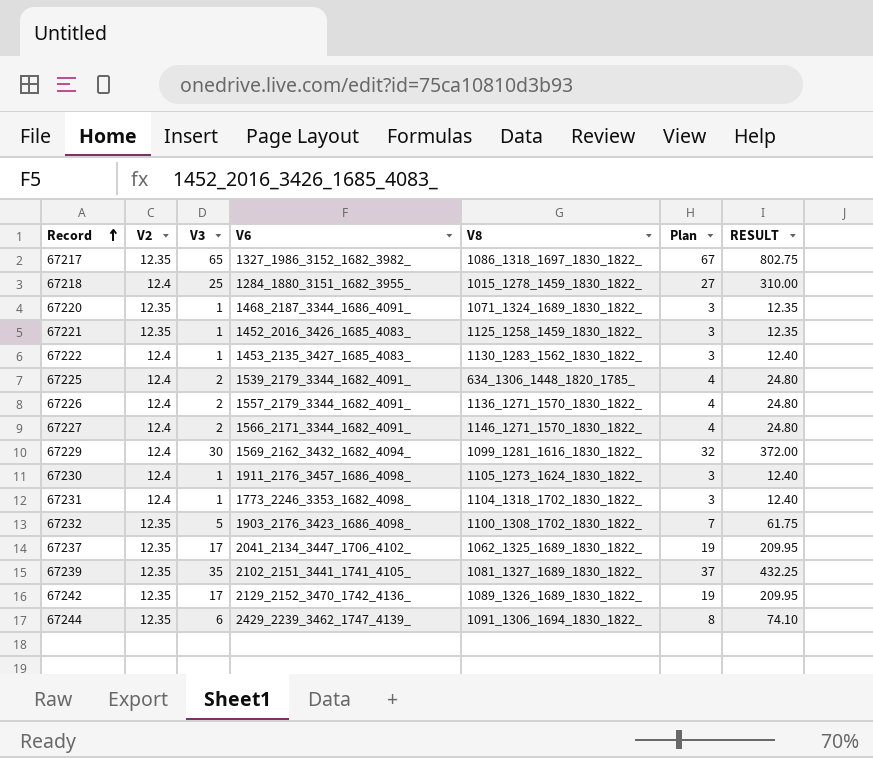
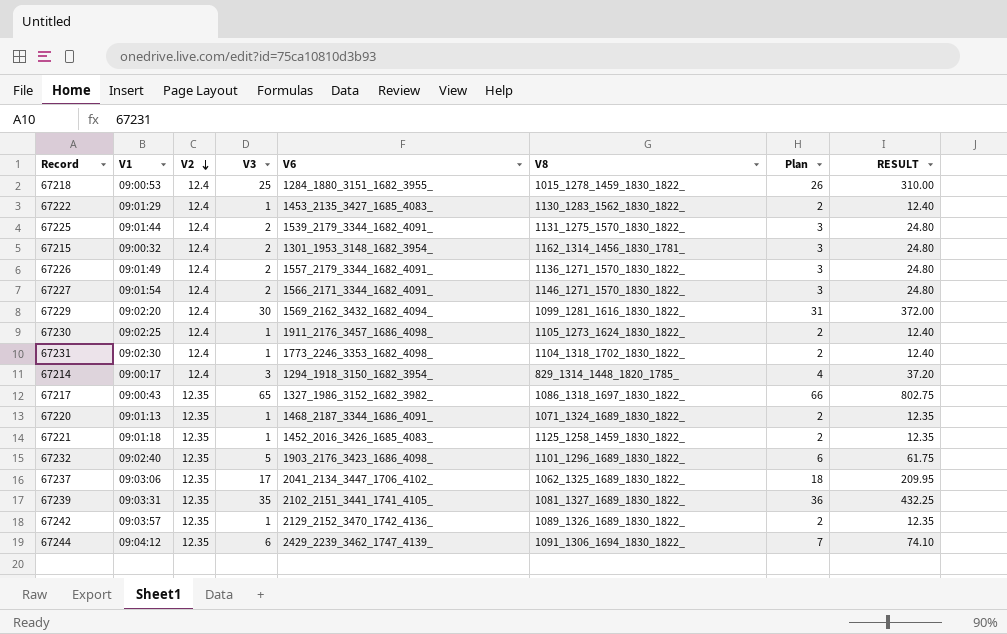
row order: Record ascending -> V2 descending
column V1 | position: none -> 2
column Plan | formula: [V3] + 2 -> [V3] + 1
67225 | V8: 634_1306_1448_1820_1785_ -> 1131_1275_1570_1830_1822_
row 67215: none -> 09:00:32 | 12.4 | 2 | 1301_1953_3148_1682_3954_ | 1162_1314_1456_1830_1781_ | 3 | 24.80
row 67214: none -> 09:00:17 | 12.4 | 3 | 1294_1918_3150_1682_3954_ | 829_1314_1448_1820_1785_ | 4 | 37.20
67232 | V8: 1100_1308_1702_1830_1822_ -> 1101_1296_1689_1830_1822_
67242 | V3: 17 -> 1
67242 | RESULT: 209.95 -> 12.35

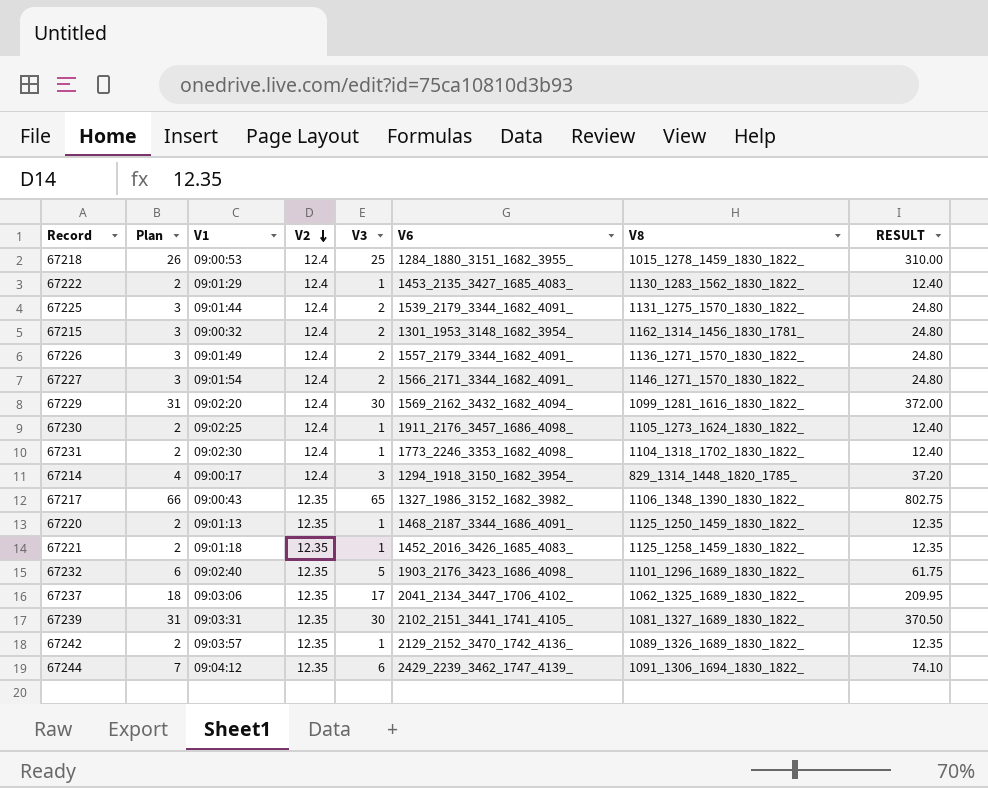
column Plan | position: 7 -> 2
67217 | V8: 1086_1318_1697_1830_1822_ -> 1106_1348_1390_1830_1822_
67220 | V8: 1071_1324_1689_1830_1822_ -> 1125_1250_1459_1830_1822_
67239 | Plan: 36 -> 31
67239 | V3: 35 -> 30
67239 | RESULT: 432.25 -> 370.50

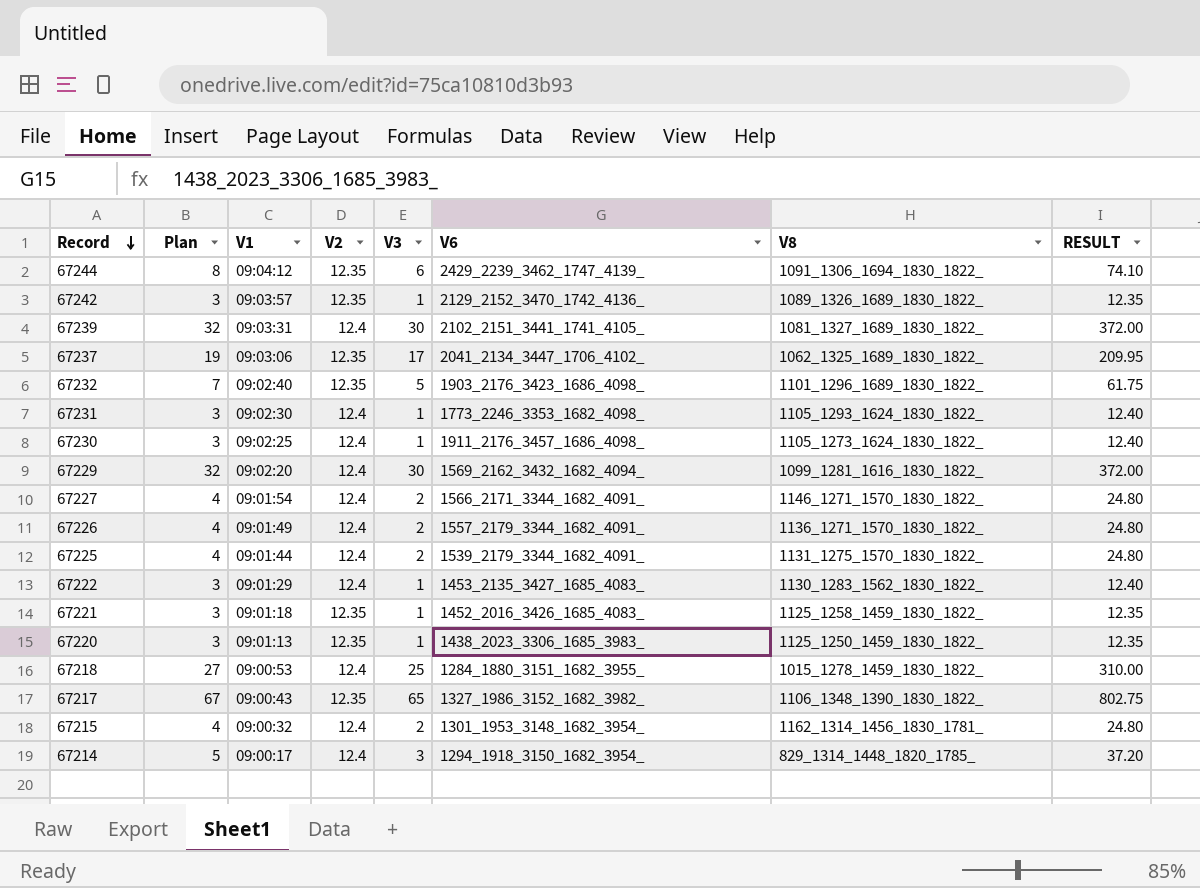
row order: V2 descending -> Record descending
column Plan | formula: [V3] + 1 -> [V3] + 2
67239 | V2: 12.35 -> 12.4
67239 | RESULT: 370.50 -> 372.00
67231 | V8: 1104_1318_1702_1830_1822_ -> 1105_1293_1624_1830_1822_
67220 | V6: 1468_2187_3344_1686_4091_ -> 1438_2023_3306_1685_3983_

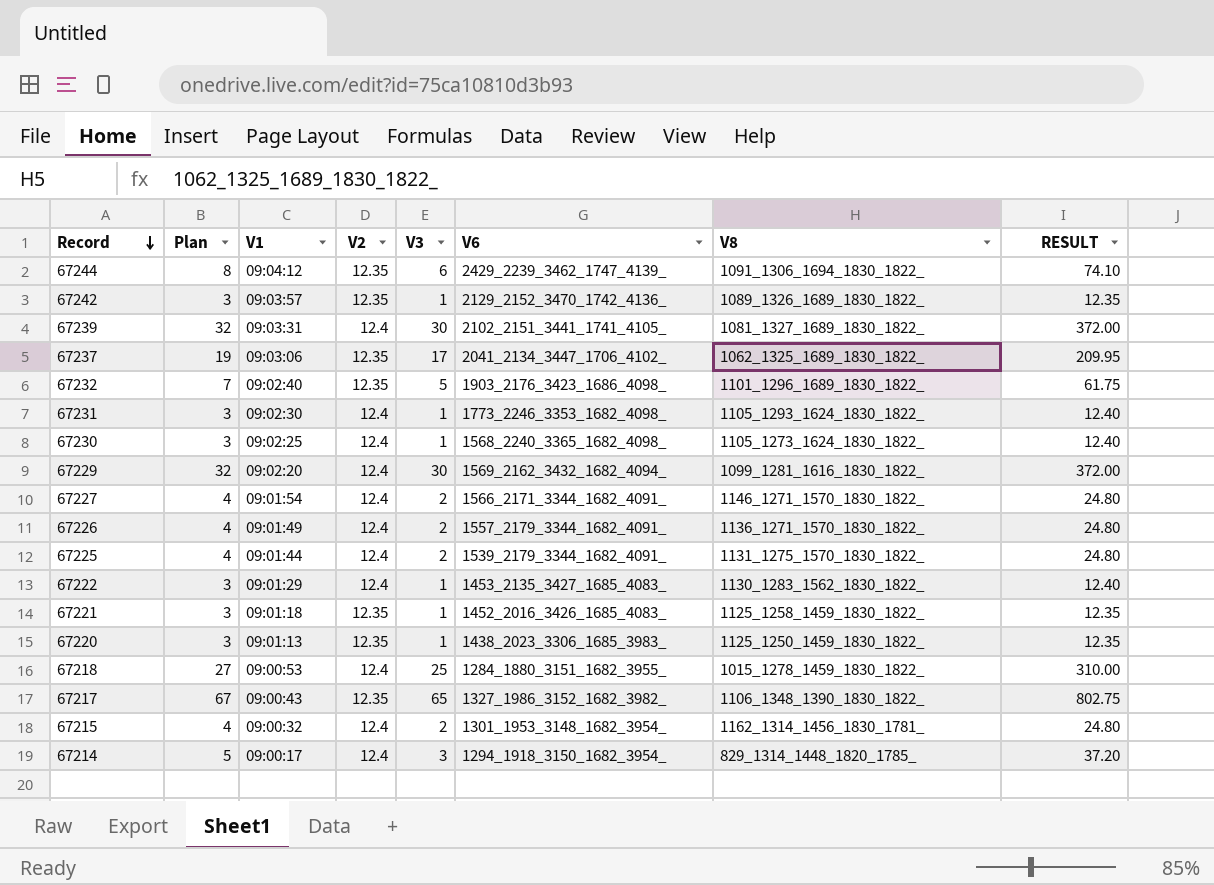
67230 | V6: 1911_2176_3457_1686_4098_ -> 1568_2240_3365_1682_4098_

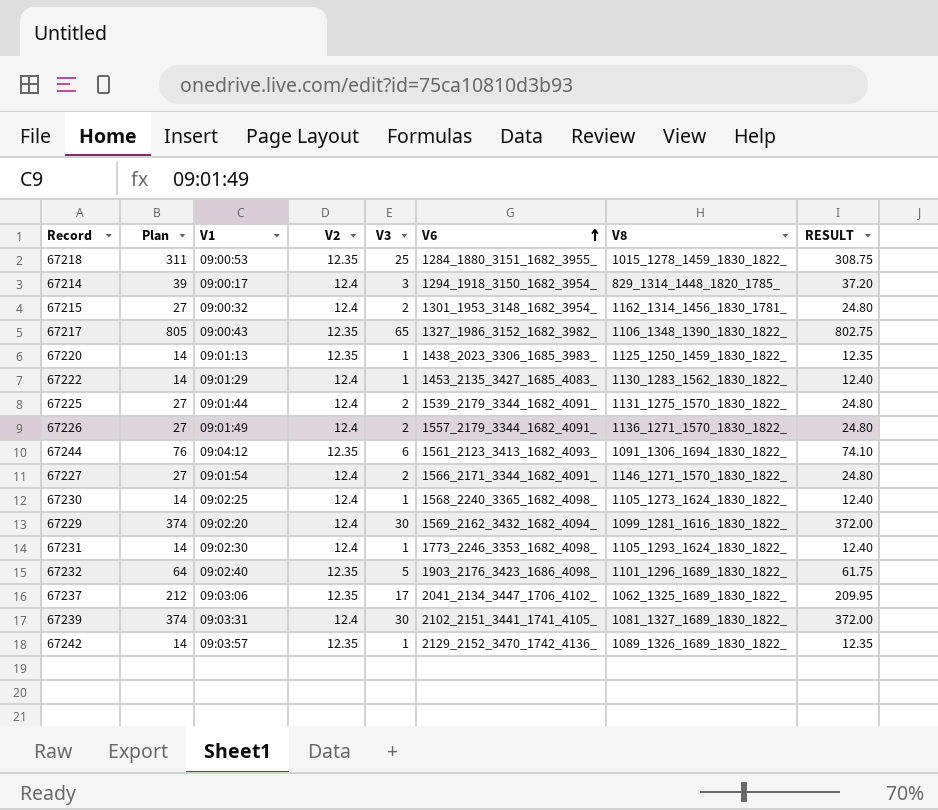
row order: Record descending -> V6 ascending
column Plan | formula: [V3] + 2 -> [RESULT] + 2
row 67221: 3 | 09:01:18 | 12.35 | 1 | 1452_2016_3426_1685_4083_ | 1125_1258_1459_1830_1822_ | 12.35 -> none
67218 | V2: 12.4 -> 12.35
67218 | RESULT: 310.00 -> 308.75
67244 | V6: 2429_2239_3462_1747_4139_ -> 1561_2123_3413_1682_4093_

